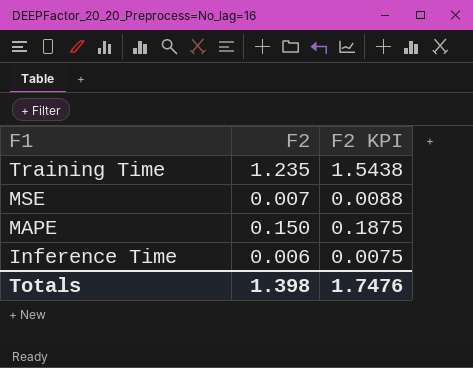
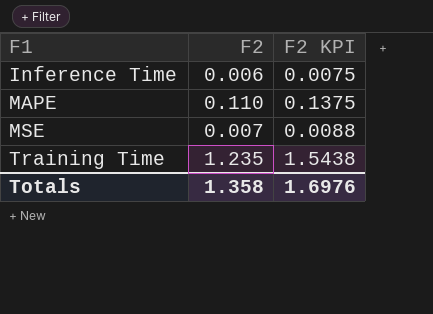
row order: F1 descending -> F1 ascending
MAPE | F2: 0.150 -> 0.110
MAPE | F2 KPI: 0.1875 -> 0.1375
Totals | F2: 1.398 -> 1.358
Totals | F2 KPI: 1.7476 -> 1.6976

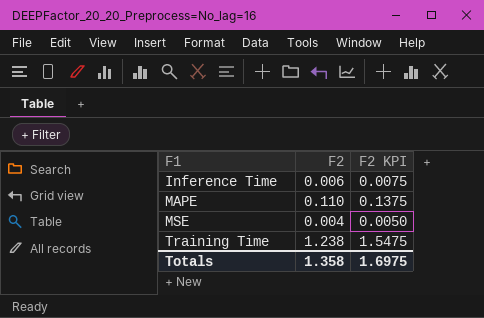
MSE | F2: 0.007 -> 0.004
MSE | F2 KPI: 0.0088 -> 0.0050
Training Time | F2: 1.235 -> 1.238
Training Time | F2 KPI: 1.5438 -> 1.5475
Totals | F2 KPI: 1.6976 -> 1.6975

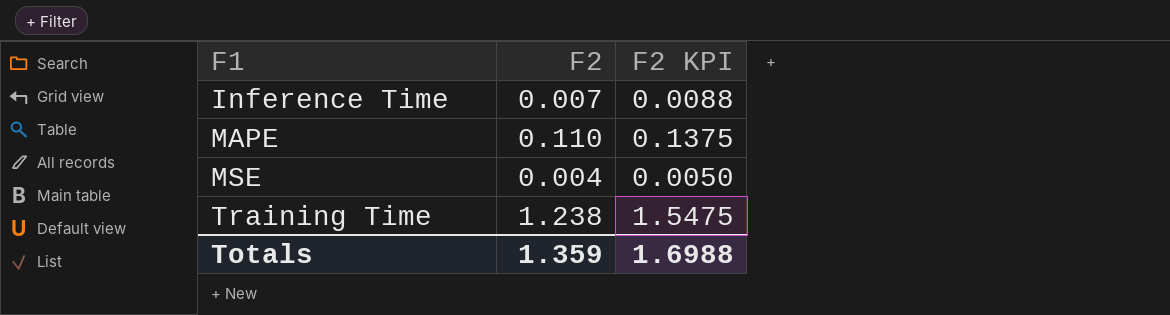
Inference Time | F2: 0.006 -> 0.007
Inference Time | F2 KPI: 0.0075 -> 0.0088
Totals | F2: 1.358 -> 1.359
Totals | F2 KPI: 1.6975 -> 1.6988

